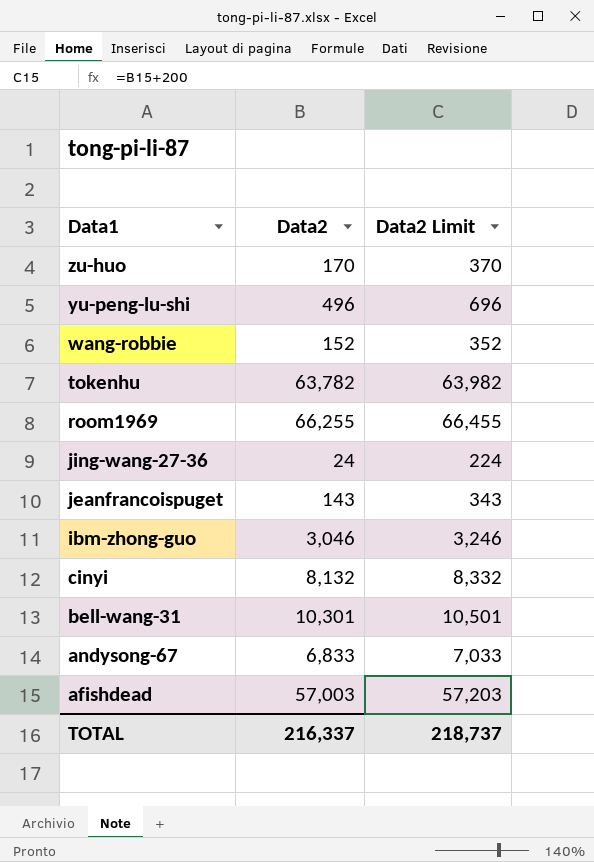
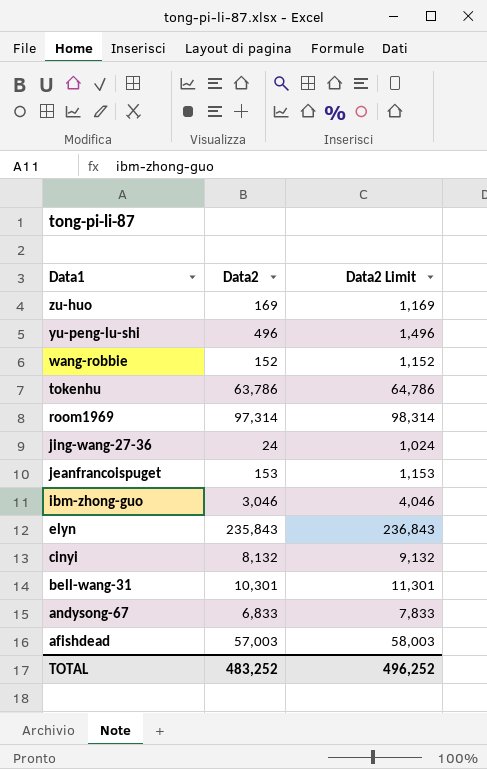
column Data2 Limit | formula: [Data2] + 200 -> [Data2] + 1000
zu-huo | Data2: 170 -> 169
tokenhu | Data2: 63,782 -> 63,786
room1969 | Data2: 66,255 -> 97,314
jeanfrancoispuget | Data2: 143 -> 153
row elyn: none -> 235,843 | 236,843
TOTAL | Data2: 216,337 -> 483,252
TOTAL | Data2 Limit: 218,737 -> 496,252

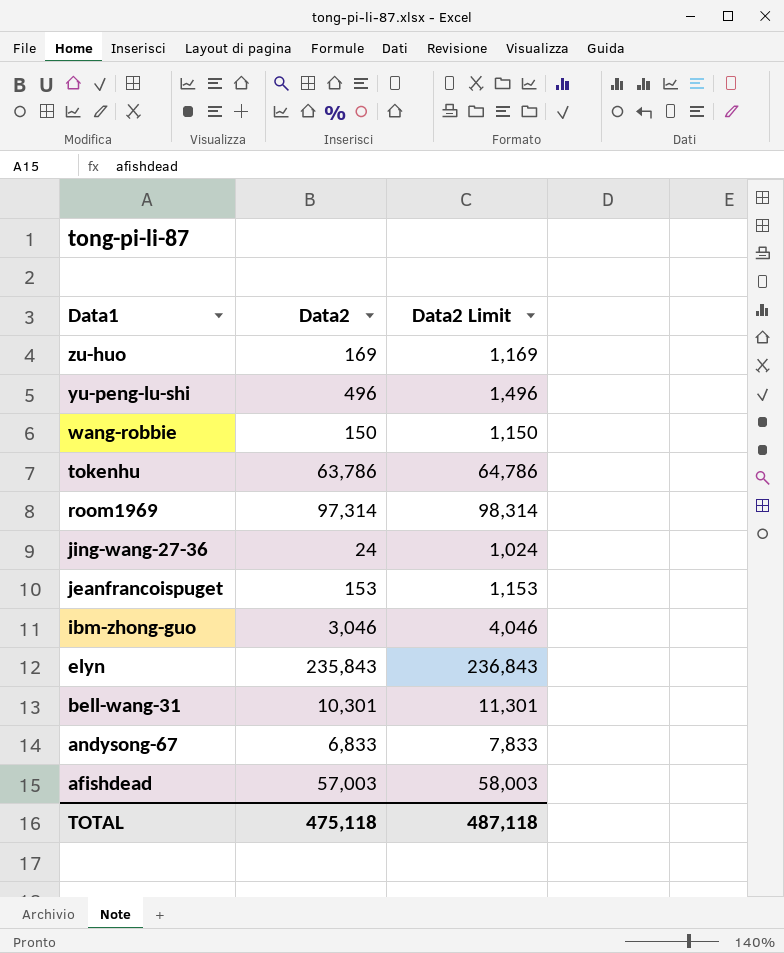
row cinyi: 8,132 | 9,132 -> none
wang-robbie | Data2: 152 -> 150
wang-robbie | Data2 Limit: 1,152 -> 1,150
TOTAL | Data2: 483,252 -> 475,118
TOTAL | Data2 Limit: 496,252 -> 487,118

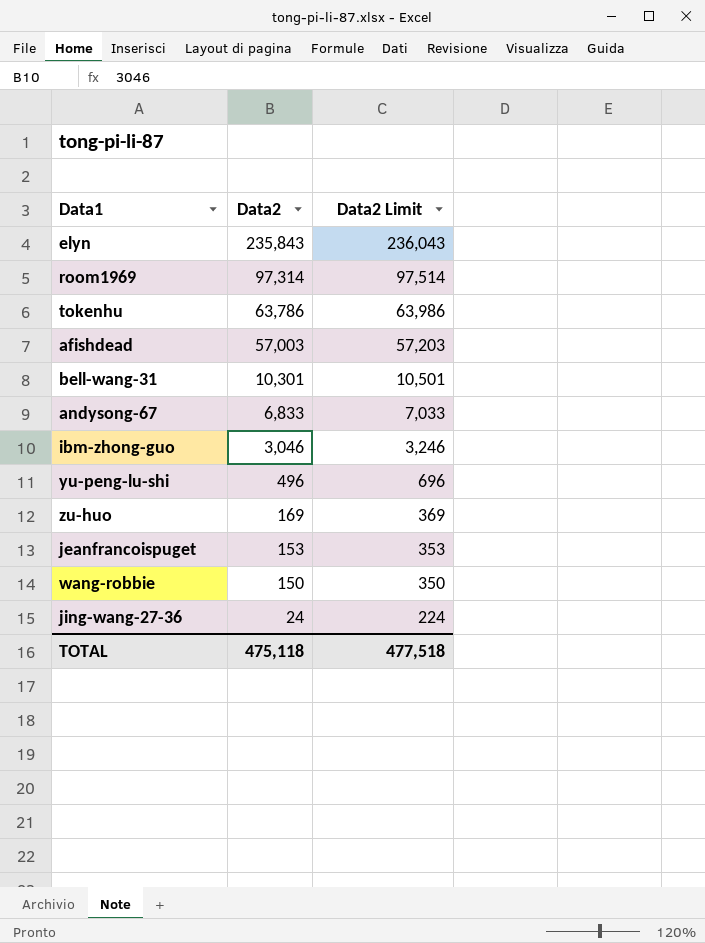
row order: Data1 descending -> Data2 descending
column Data2 Limit | formula: [Data2] + 1000 -> [Data2] + 200
TOTAL | Data2 Limit: 487,118 -> 477,518

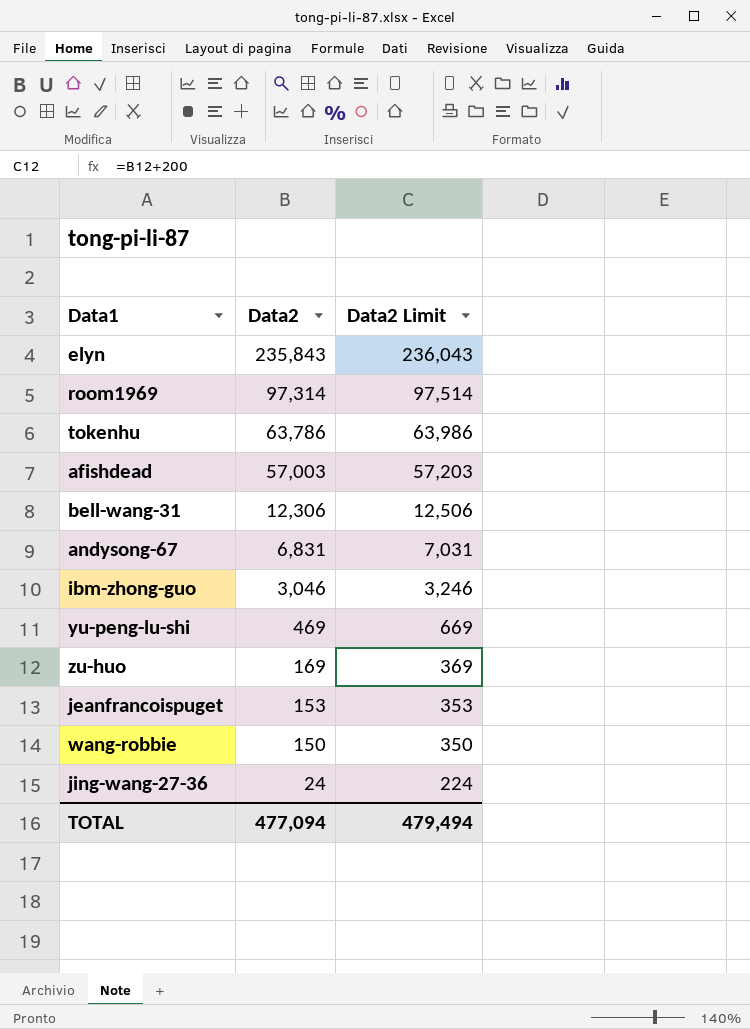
bell-wang-31 | Data2: 10,301 -> 12,306
bell-wang-31 | Data2 Limit: 10,501 -> 12,506
andysong-67 | Data2: 6,833 -> 6,831
andysong-67 | Data2 Limit: 7,033 -> 7,031
yu-peng-lu-shi | Data2: 496 -> 469
yu-peng-lu-shi | Data2 Limit: 696 -> 669
TOTAL | Data2: 475,118 -> 477,094
TOTAL | Data2 Limit: 477,518 -> 479,494

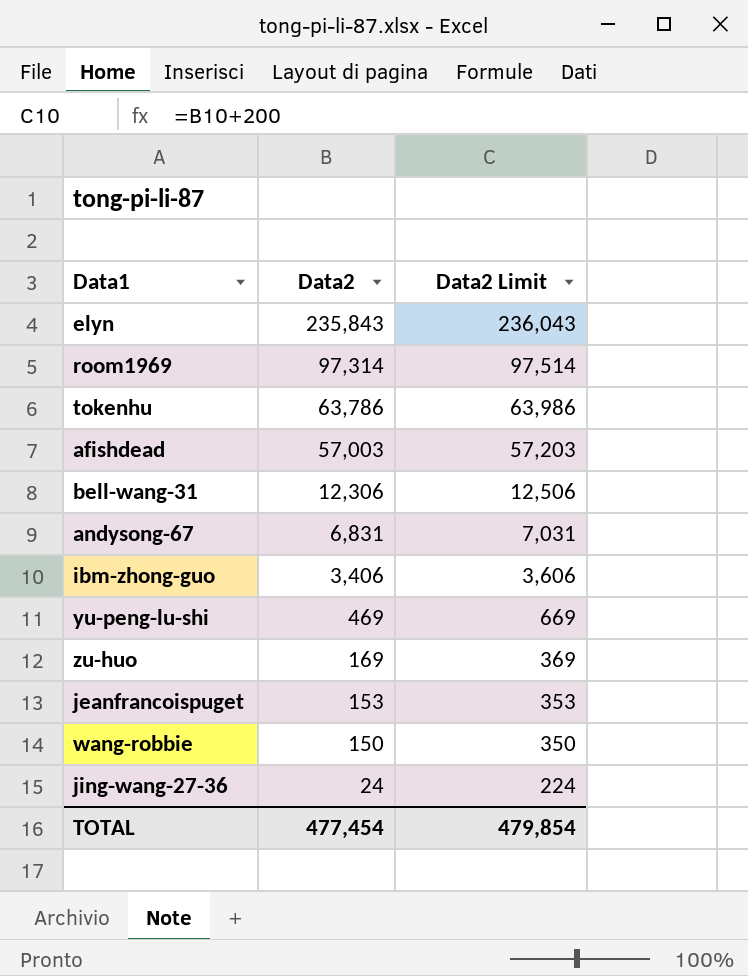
ibm-zhong-guo | Data2: 3,046 -> 3,406
ibm-zhong-guo | Data2 Limit: 3,246 -> 3,606
TOTAL | Data2: 477,094 -> 477,454
TOTAL | Data2 Limit: 479,494 -> 479,854

